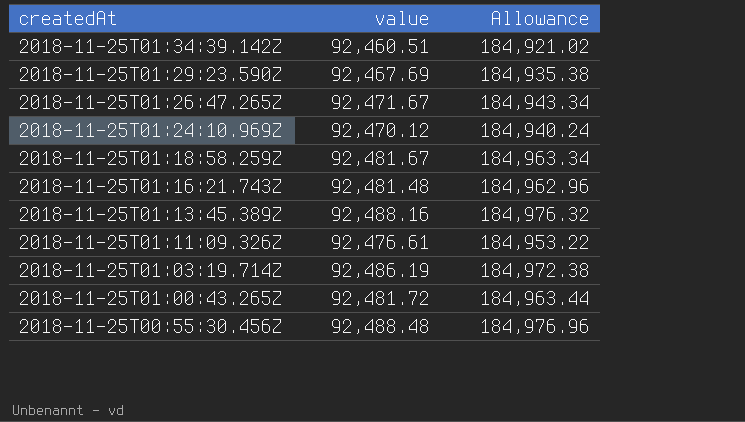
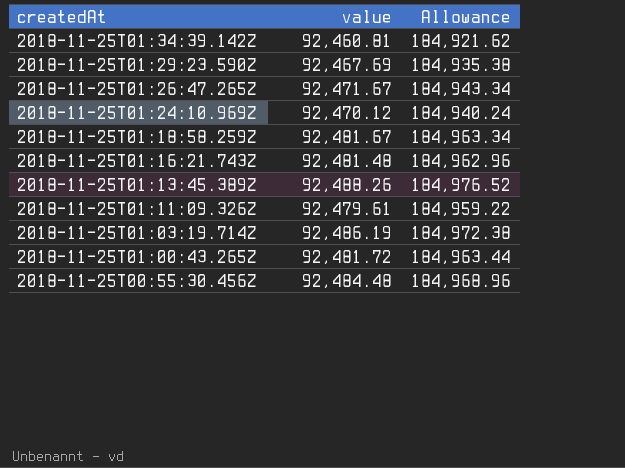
2018-11-25T01:34:39.142Z | value: 92,460.51 -> 92,460.81
2018-11-25T01:34:39.142Z | Allowance: 184,921.02 -> 184,921.62
2018-11-25T01:13:45.389Z | value: 92,488.16 -> 92,488.26
2018-11-25T01:13:45.389Z | Allowance: 184,976.32 -> 184,976.52
2018-11-25T01:11:09.326Z | value: 92,476.61 -> 92,479.61
2018-11-25T01:11:09.326Z | Allowance: 184,953.22 -> 184,959.22
2018-11-25T00:55:30.456Z | value: 92,488.48 -> 92,484.48
2018-11-25T00:55:30.456Z | Allowance: 184,976.96 -> 184,968.96

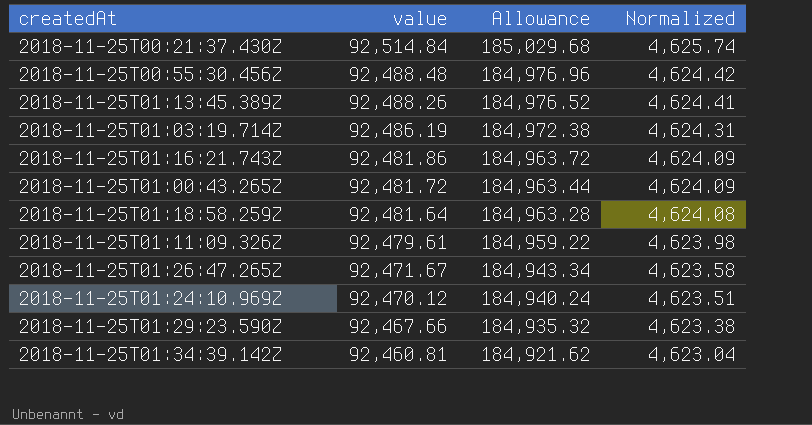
row order: createdAt descending -> value descending
column Normalized | formula: none -> [value] * 0.05
row 2018-11-25T00:21:37.430Z: none -> 92,514.84 | 185,029.68 | 4,625.74
2018-11-25T00:55:30.456Z | value: 92,484.48 -> 92,488.48
2018-11-25T00:55:30.456Z | Allowance: 184,968.96 -> 184,976.96
2018-11-25T01:16:21.743Z | value: 92,481.48 -> 92,481.86
2018-11-25T01:16:21.743Z | Allowance: 184,962.96 -> 184,963.72
2018-11-25T01:18:58.259Z | value: 92,481.67 -> 92,481.64
2018-11-25T01:18:58.259Z | Allowance: 184,963.34 -> 184,963.28
2018-11-25T01:29:23.590Z | value: 92,467.69 -> 92,467.66
2018-11-25T01:29:23.590Z | Allowance: 184,935.38 -> 184,935.32

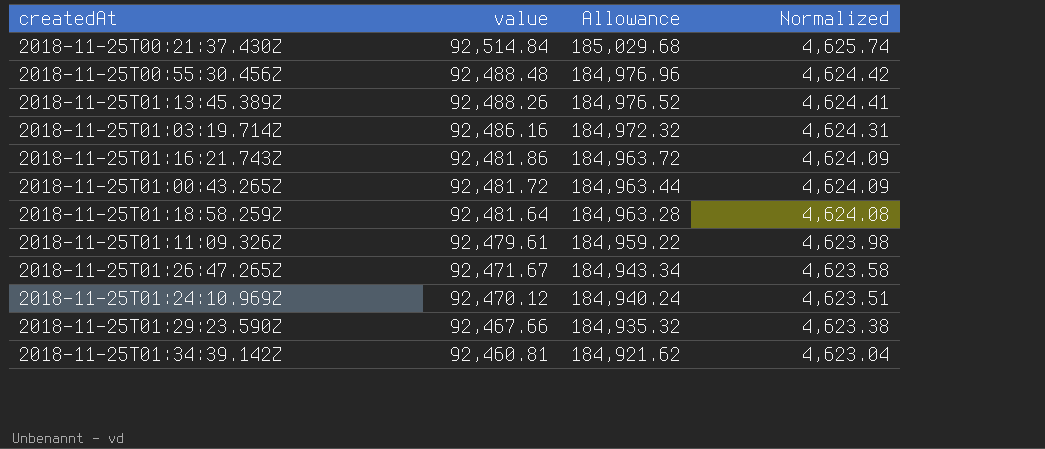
2018-11-25T01:03:19.714Z | value: 92,486.19 -> 92,486.16
2018-11-25T01:03:19.714Z | Allowance: 184,972.38 -> 184,972.32

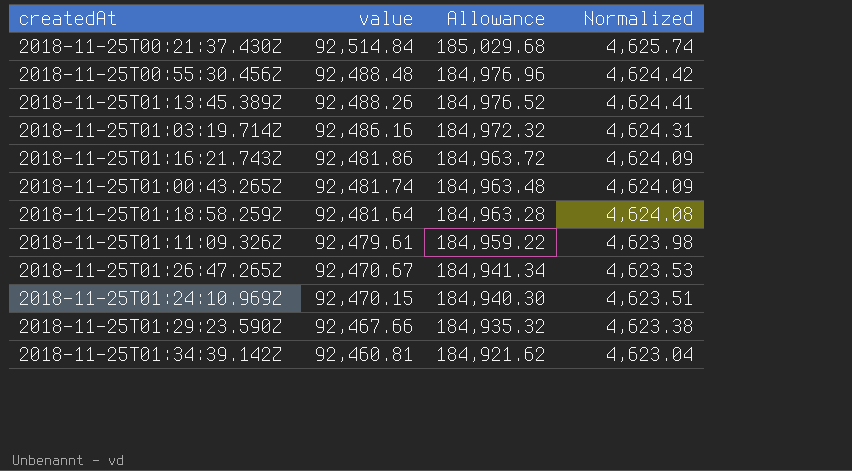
2018-11-25T01:00:43.265Z | value: 92,481.72 -> 92,481.74
2018-11-25T01:00:43.265Z | Allowance: 184,963.44 -> 184,963.48
2018-11-25T01:26:47.265Z | value: 92,471.67 -> 92,470.67
2018-11-25T01:26:47.265Z | Allowance: 184,943.34 -> 184,941.34
2018-11-25T01:26:47.265Z | Normalized: 4,623.58 -> 4,623.53
2018-11-25T01:24:10.969Z | value: 92,470.12 -> 92,470.15
2018-11-25T01:24:10.969Z | Allowance: 184,940.24 -> 184,940.30

